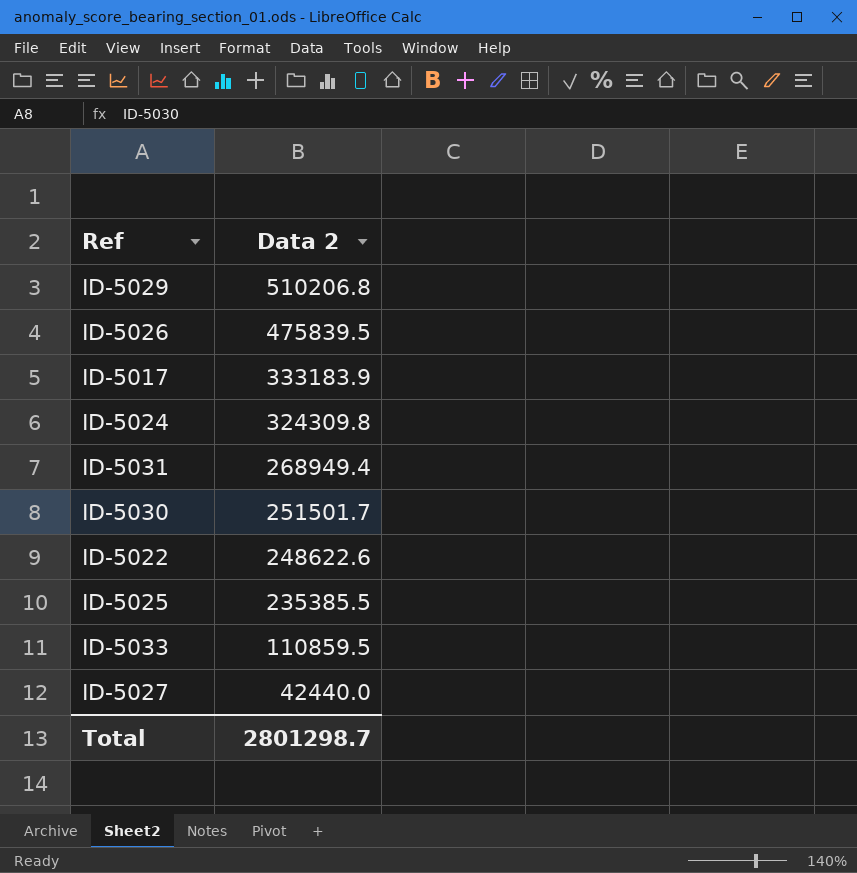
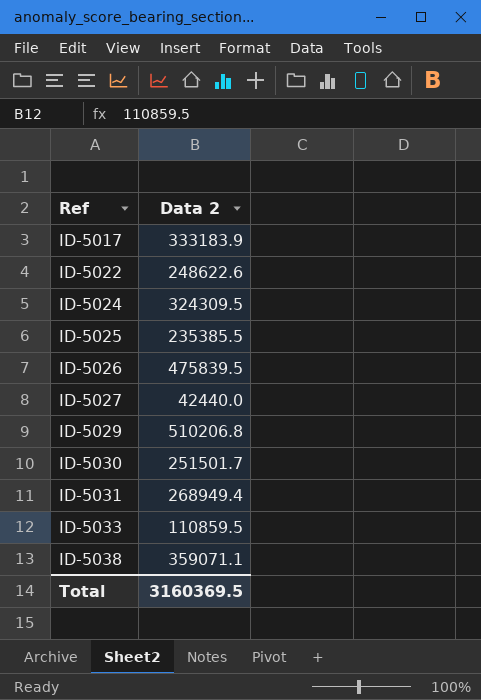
row order: Data 2 descending -> Ref ascending
ID-5024 | Data 2: 324309.8 -> 324309.5
row ID-5038: none -> 359071.1
Total | Data 2: 2801298.7 -> 3160369.5

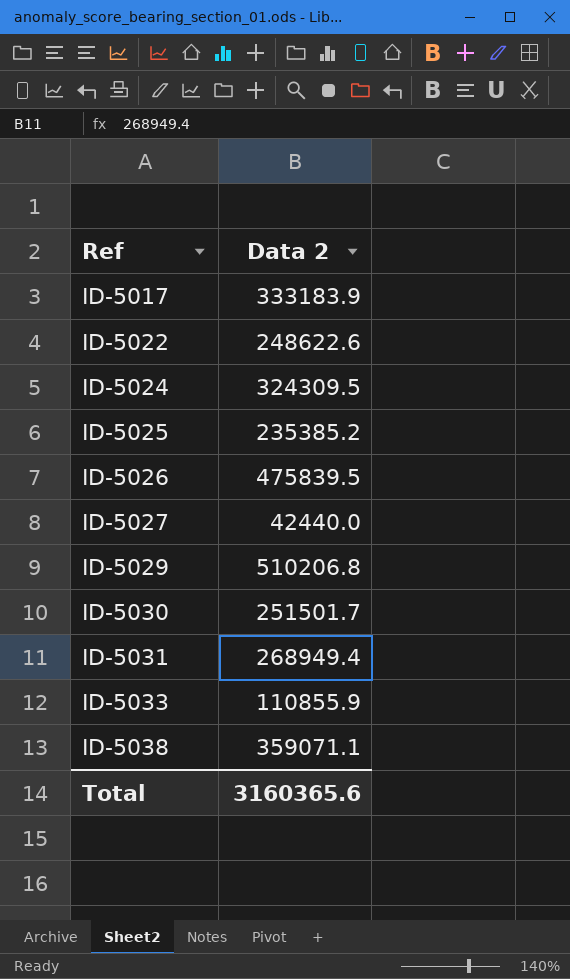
ID-5025 | Data 2: 235385.5 -> 235385.2
ID-5033 | Data 2: 110859.5 -> 110855.9
Total | Data 2: 3160369.5 -> 3160365.6

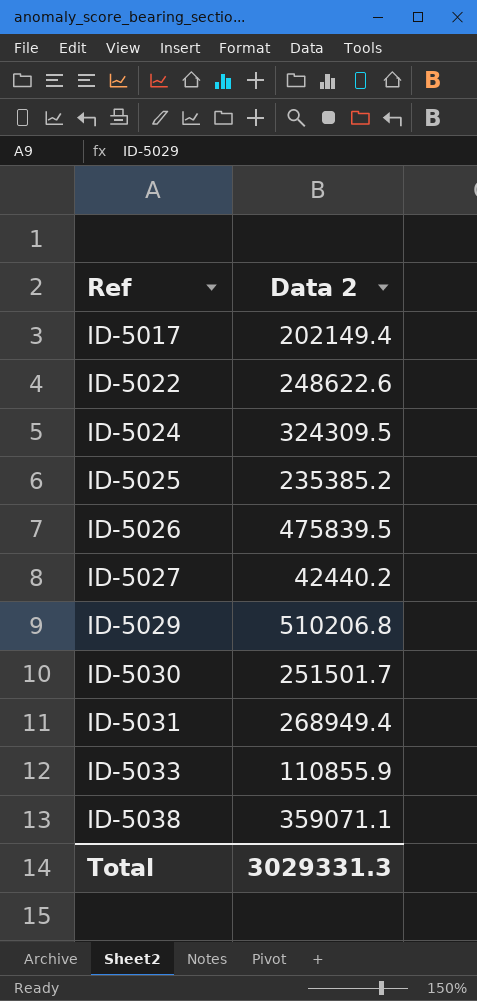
ID-5017 | Data 2: 333183.9 -> 202149.4
ID-5027 | Data 2: 42440.0 -> 42440.2
Total | Data 2: 3160365.6 -> 3029331.3

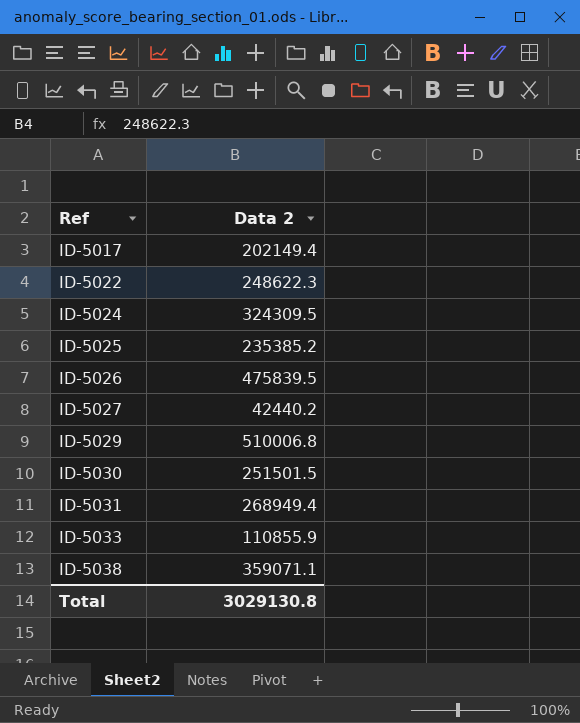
ID-5022 | Data 2: 248622.6 -> 248622.3
ID-5029 | Data 2: 510206.8 -> 510006.8
ID-5030 | Data 2: 251501.7 -> 251501.5
Total | Data 2: 3029331.3 -> 3029130.8

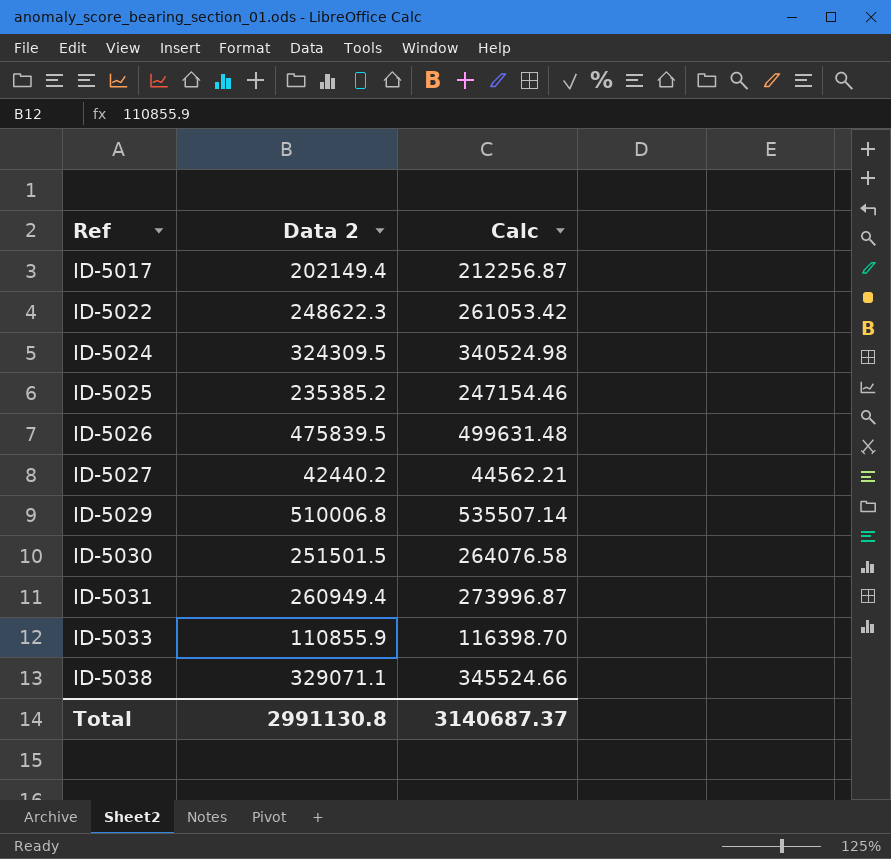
column Calc | formula: none -> [Data 2] * 1.05
ID-5031 | Data 2: 268949.4 -> 260949.4
ID-5038 | Data 2: 359071.1 -> 329071.1
Total | Data 2: 3029130.8 -> 2991130.8

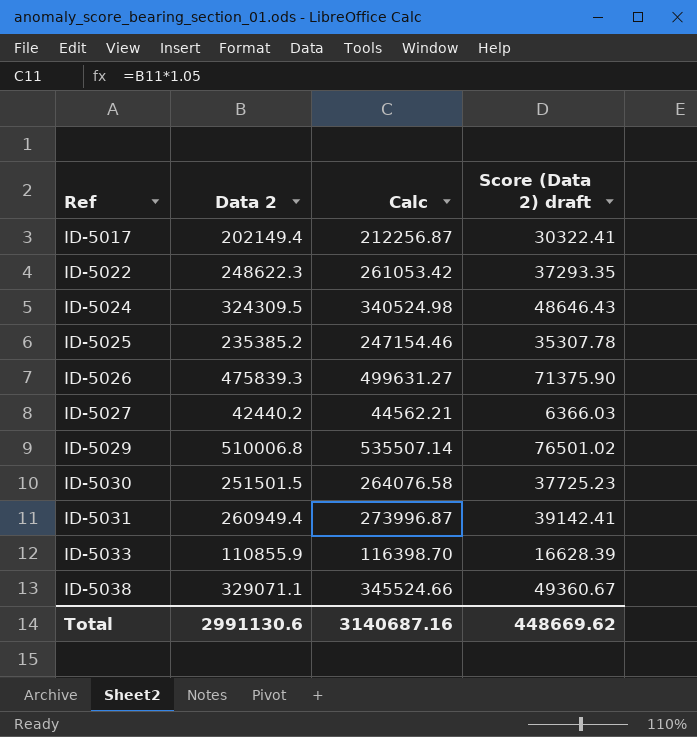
column Score (Data 2) draft | formula: none -> [Data 2] * 0.15
ID-5026 | Data 2: 475839.5 -> 475839.3
ID-5026 | Calc: 499631.48 -> 499631.27
Total | Data 2: 2991130.8 -> 2991130.6
Total | Calc: 3140687.37 -> 3140687.16

